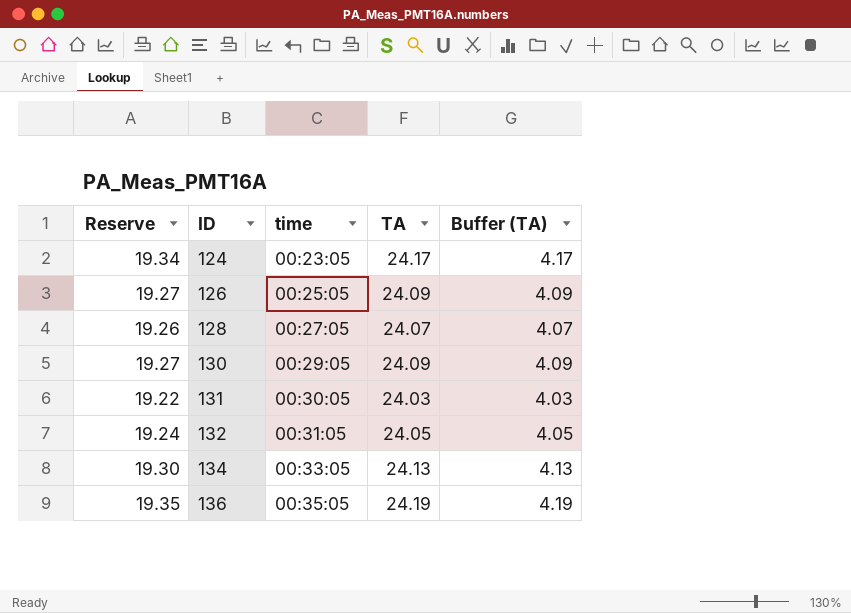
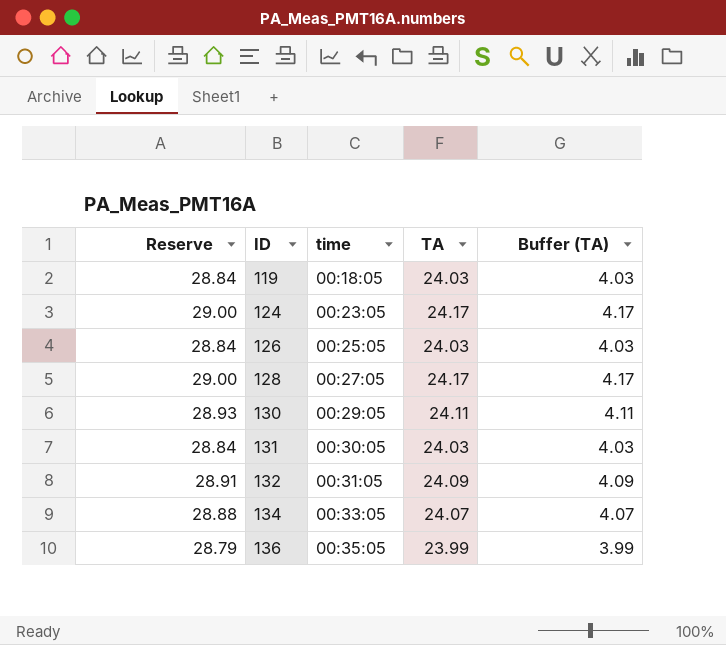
column Reserve | formula: [TA] * 0.8 -> [TA] * 1.2
row 119: none -> 28.84 | 00:18:05 | 24.03 | 4.03
126 | TA: 24.09 -> 24.03
126 | Buffer (TA): 4.09 -> 4.03
128 | TA: 24.07 -> 24.17
128 | Buffer (TA): 4.07 -> 4.17
130 | TA: 24.09 -> 24.11
130 | Buffer (TA): 4.09 -> 4.11
132 | TA: 24.05 -> 24.09
132 | Buffer (TA): 4.05 -> 4.09
134 | TA: 24.13 -> 24.07
134 | Buffer (TA): 4.13 -> 4.07
136 | TA: 24.19 -> 23.99
136 | Buffer (TA): 4.19 -> 3.99

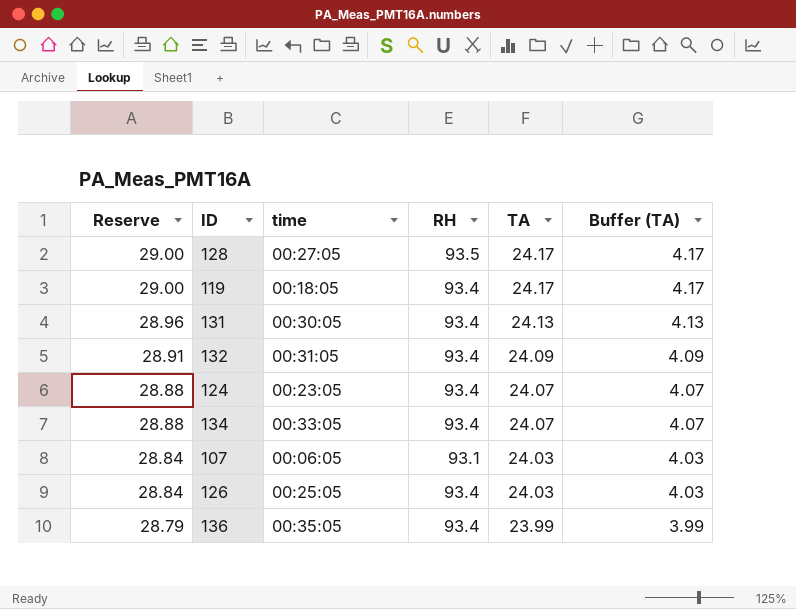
row order: ID ascending -> Reserve descending
column RH | position: none -> 4
row 130: 28.93 | 00:29:05 | 24.11 | 4.11 -> none
119 | Reserve: 28.84 -> 29.00
119 | TA: 24.03 -> 24.17
119 | Buffer (TA): 4.03 -> 4.17
131 | Reserve: 28.84 -> 28.96
131 | TA: 24.03 -> 24.13
131 | Buffer (TA): 4.03 -> 4.13
124 | Reserve: 29.00 -> 28.88
124 | TA: 24.17 -> 24.07
124 | Buffer (TA): 4.17 -> 4.07
row 107: none -> 28.84 | 00:06:05 | 93.1 | 24.03 | 4.03

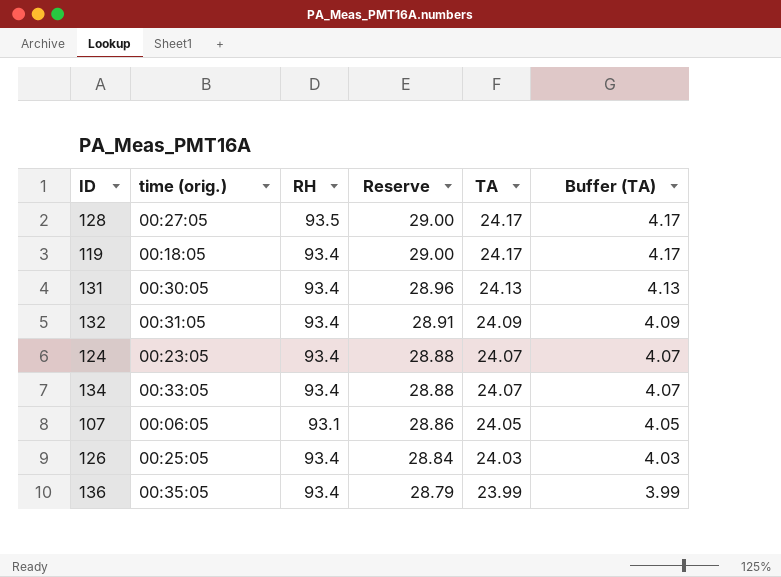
column name: time -> time (orig.)
column Reserve | position: 1 -> 4
107 | Reserve: 28.84 -> 28.86
107 | TA: 24.03 -> 24.05
107 | Buffer (TA): 4.03 -> 4.05

